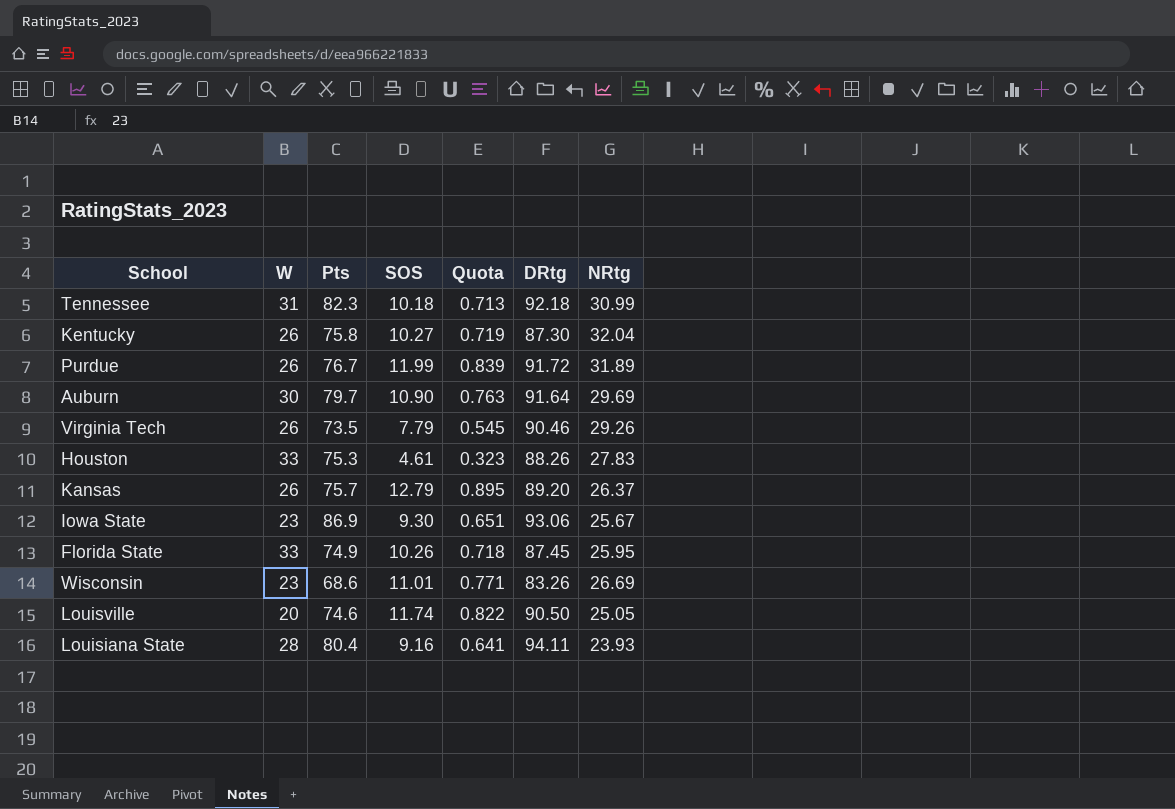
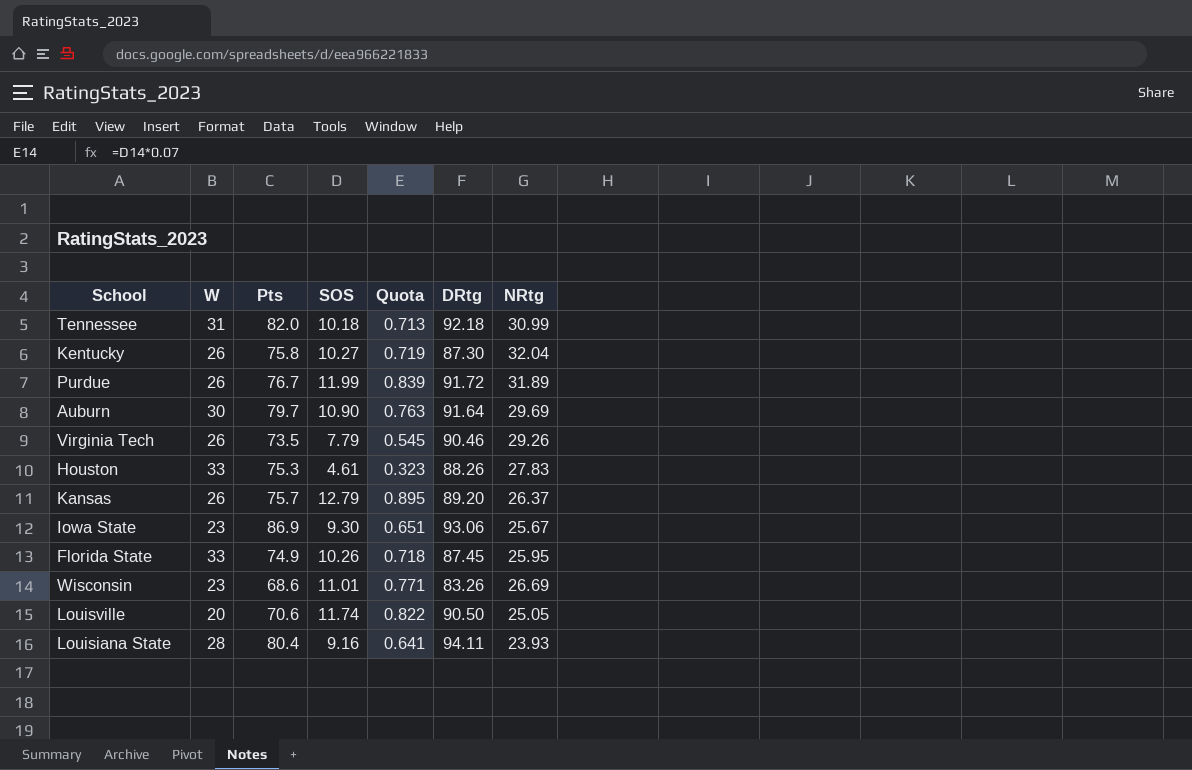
Tennessee | Pts: 82.3 -> 82.0
Louisville | Pts: 74.6 -> 70.6

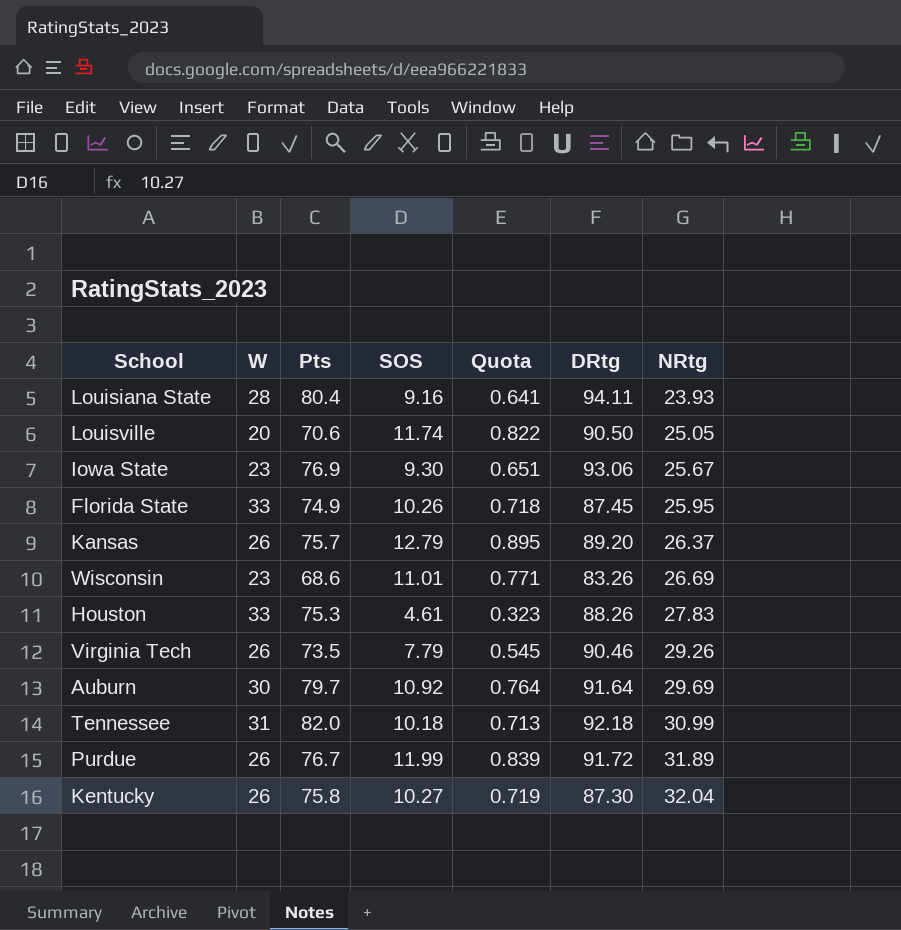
row order: none -> NRtg ascending
Iowa State | Pts: 86.9 -> 76.9
Auburn | SOS: 10.90 -> 10.92
Auburn | Quota: 0.763 -> 0.764

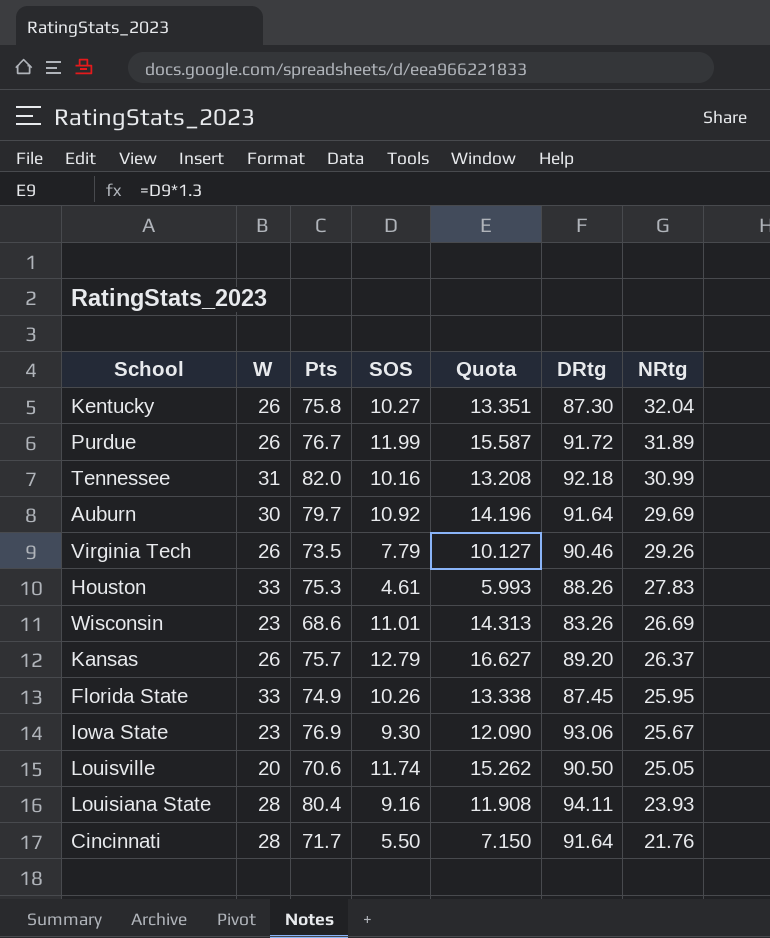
row order: NRtg ascending -> NRtg descending
column Quota | formula: [SOS] * 0.07 -> [SOS] * 1.3
Tennessee | SOS: 10.18 -> 10.16
row Cincinnati: none -> 28 | 71.7 | 5.50 | 7.150 | 91.64 | 21.76

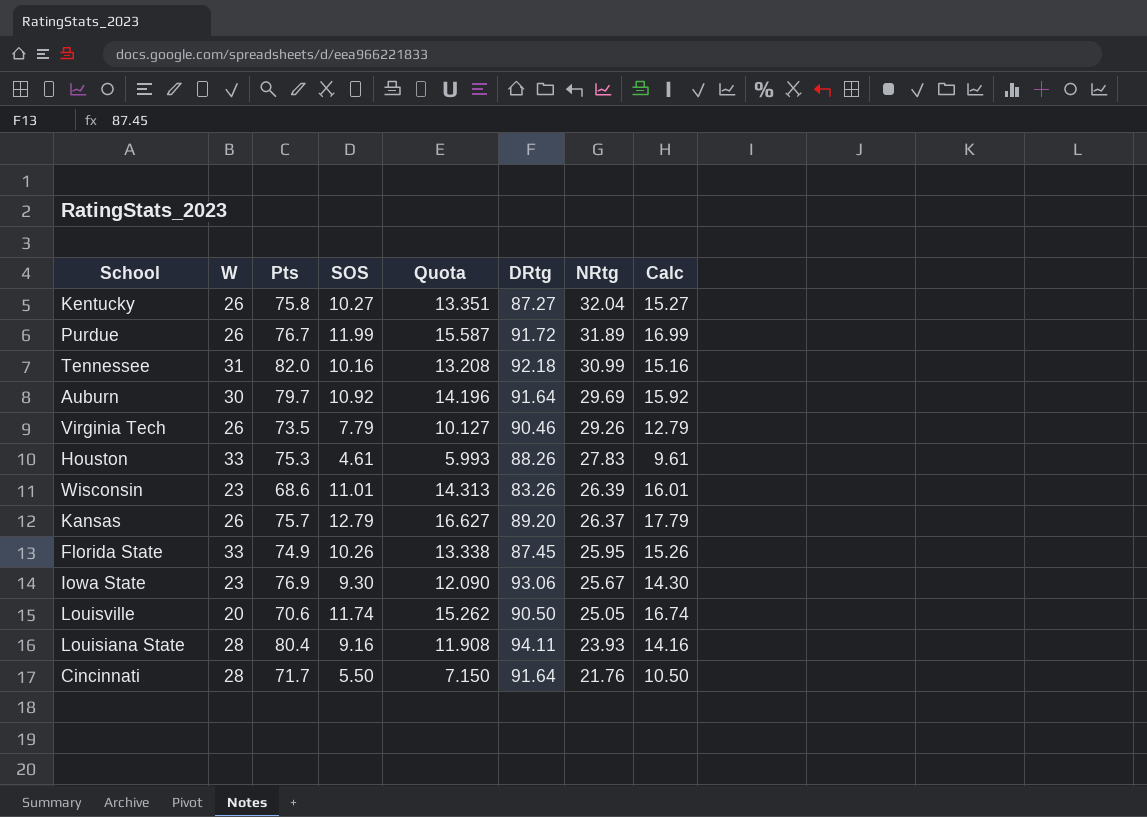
column Calc | formula: none -> [SOS] + 5
Kentucky | DRtg: 87.30 -> 87.27
Wisconsin | NRtg: 26.69 -> 26.39

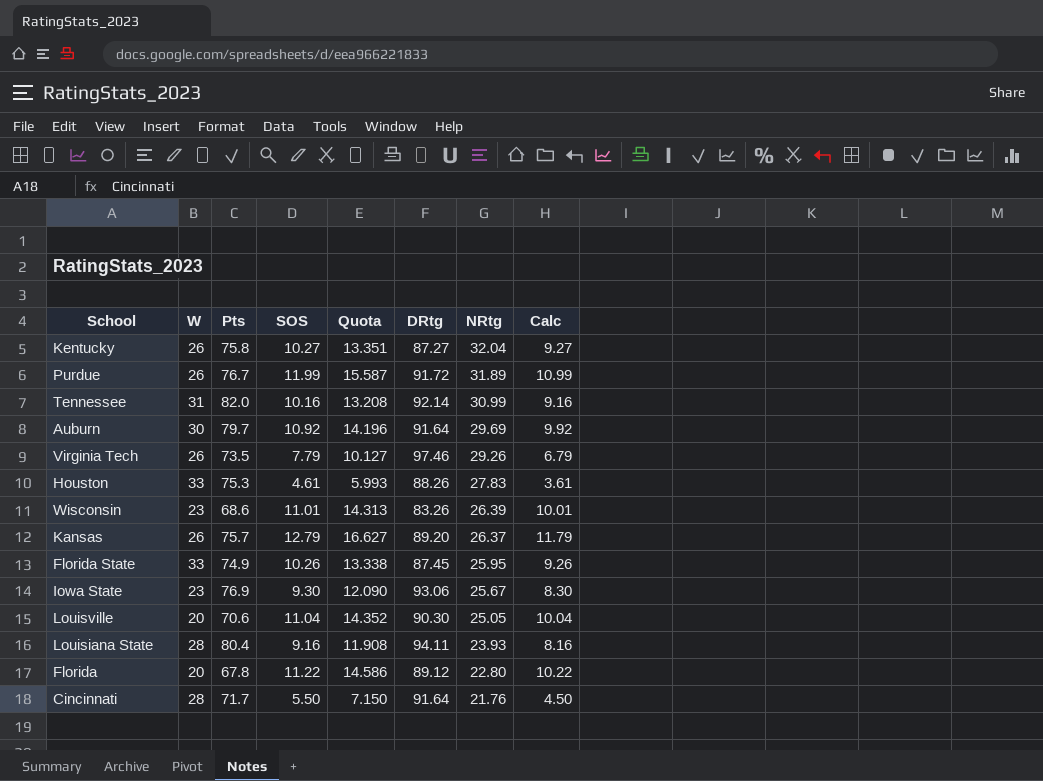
column Calc | formula: [SOS] + 5 -> [SOS] - 1
Tennessee | DRtg: 92.18 -> 92.14
Virginia Tech | DRtg: 90.46 -> 97.46
Louisville | SOS: 11.74 -> 11.04
Louisville | Quota: 15.262 -> 14.352
Louisville | DRtg: 90.50 -> 90.30
row Florida: none -> 20 | 67.8 | 11.22 | 14.586 | 89.12 | 22.80 | 10.22

